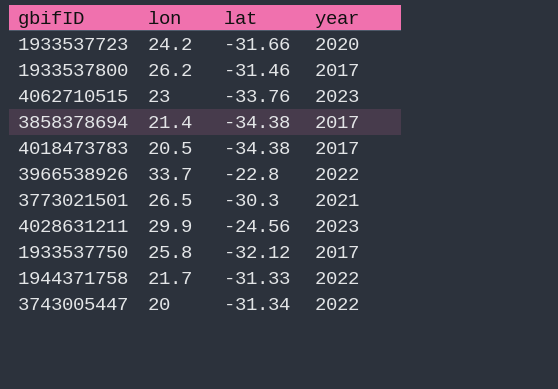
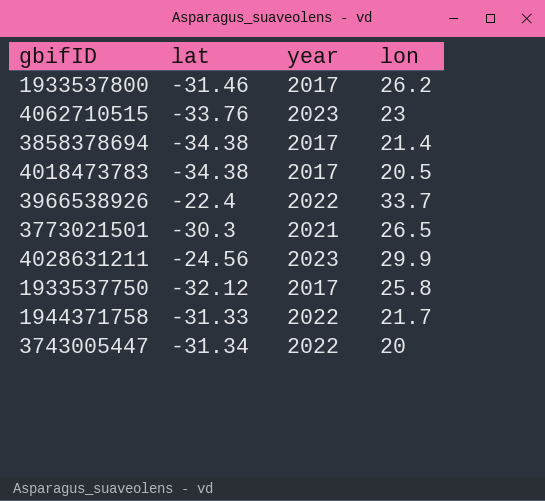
column lon | position: 2 -> 4
row 1933537723: 24.2 | -31.66 | 2020 -> none
3966538926 | lat: -22.8 -> -22.4

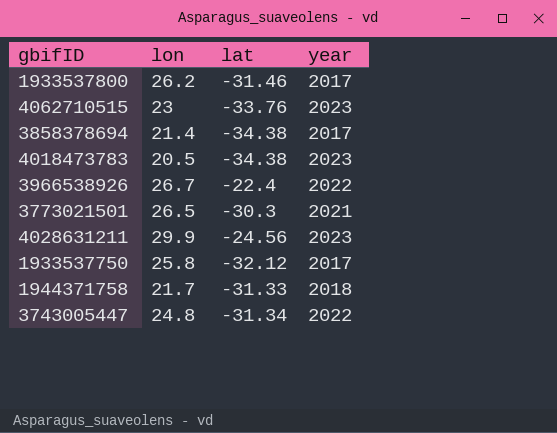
column lon | position: 4 -> 2
4018473783 | year: 2017 -> 2023
3966538926 | lon: 33.7 -> 26.7
1944371758 | year: 2022 -> 2018
3743005447 | lon: 20 -> 24.8

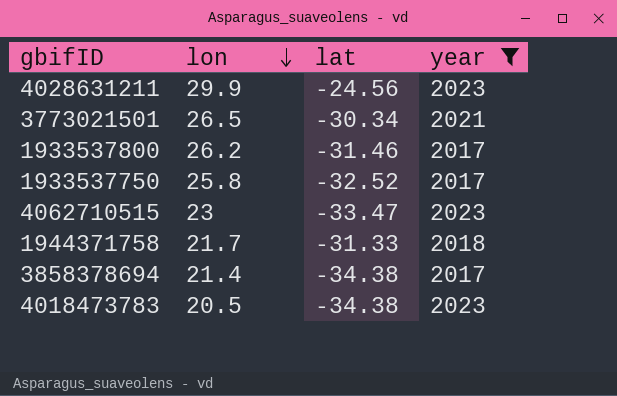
filter: none -> year != 2022
row order: none -> lon descending
3773021501 | lat: -30.3 -> -30.34
1933537750 | lat: -32.12 -> -32.52
4062710515 | lat: -33.76 -> -33.47

